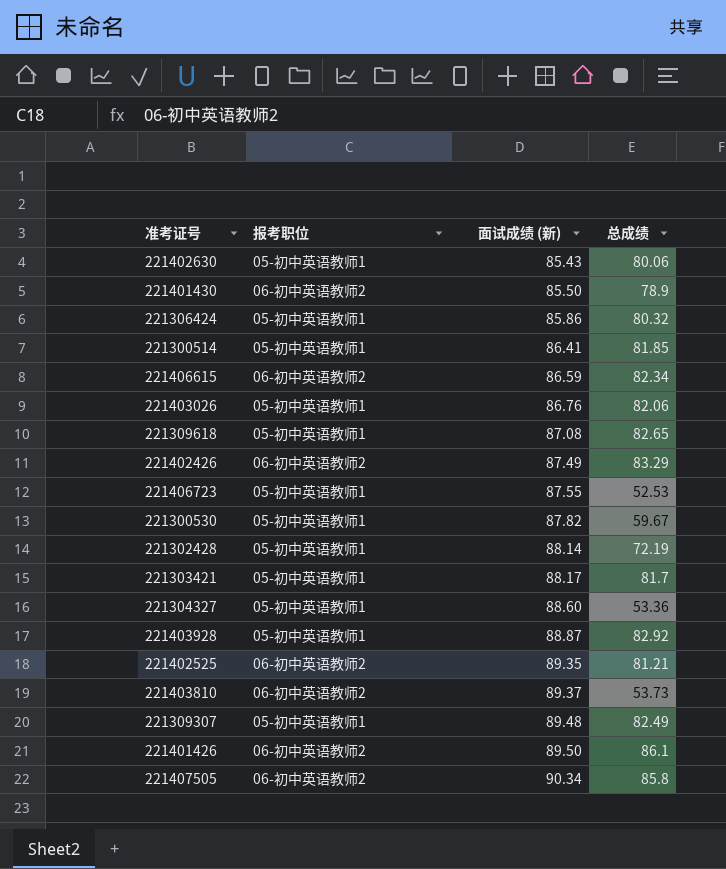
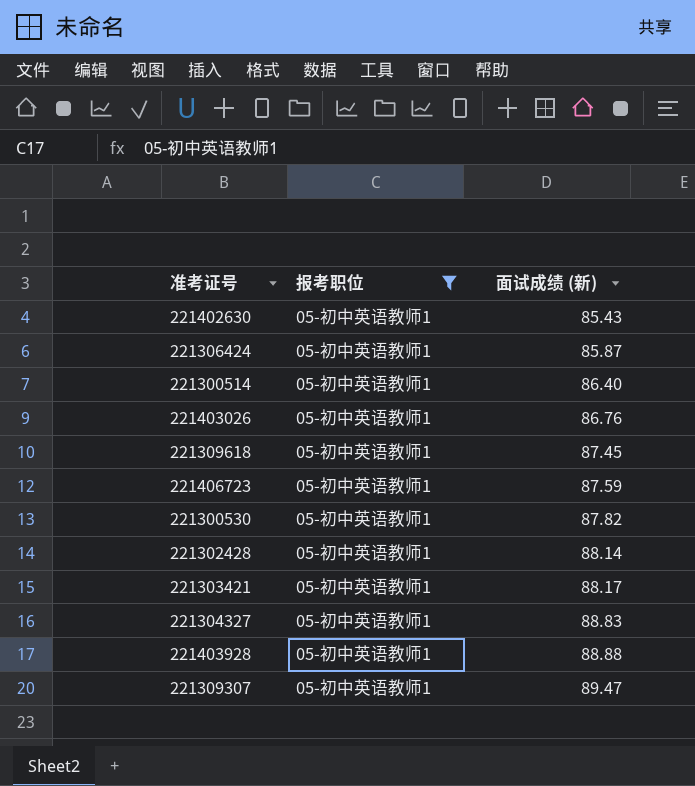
filter: none -> 报考职位 = 05-初中英语教师1
column 总成绩 | position: 4 -> none
221306424 | 面试成绩 (新): 85.86 -> 85.87
221300514 | 面试成绩 (新): 86.41 -> 86.40
221309618 | 面试成绩 (新): 87.08 -> 87.45
221406723 | 面试成绩 (新): 87.55 -> 87.59
221304327 | 面试成绩 (新): 88.60 -> 88.83
221403928 | 面试成绩 (新): 88.87 -> 88.88
221309307 | 面试成绩 (新): 89.48 -> 89.47

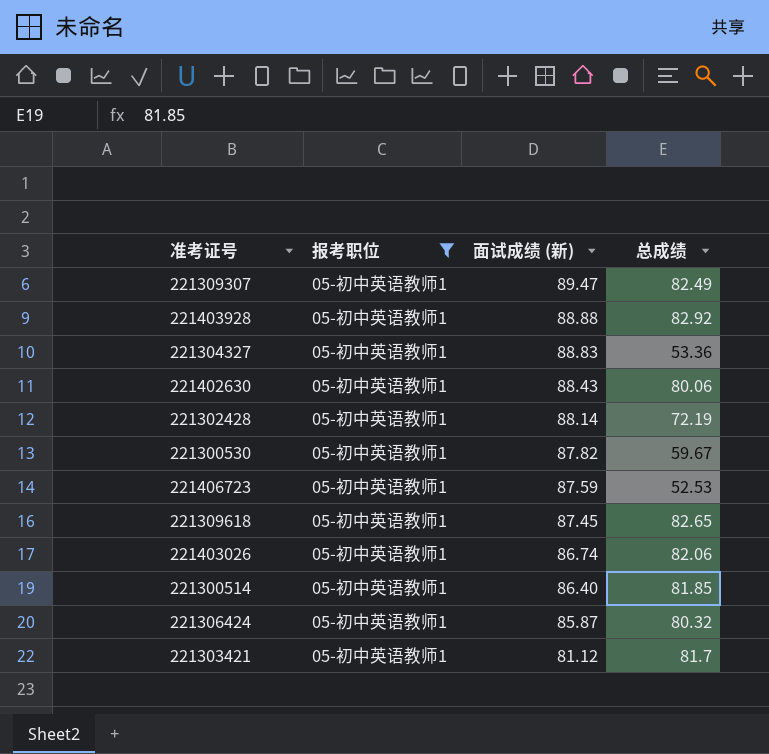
row order: 面试成绩 (新) ascending -> 面试成绩 (新) descending
column 总成绩 | position: none -> 4
221402630 | 面试成绩 (新): 85.43 -> 88.43
221403026 | 面试成绩 (新): 86.76 -> 86.74
221303421 | 面试成绩 (新): 88.17 -> 81.12

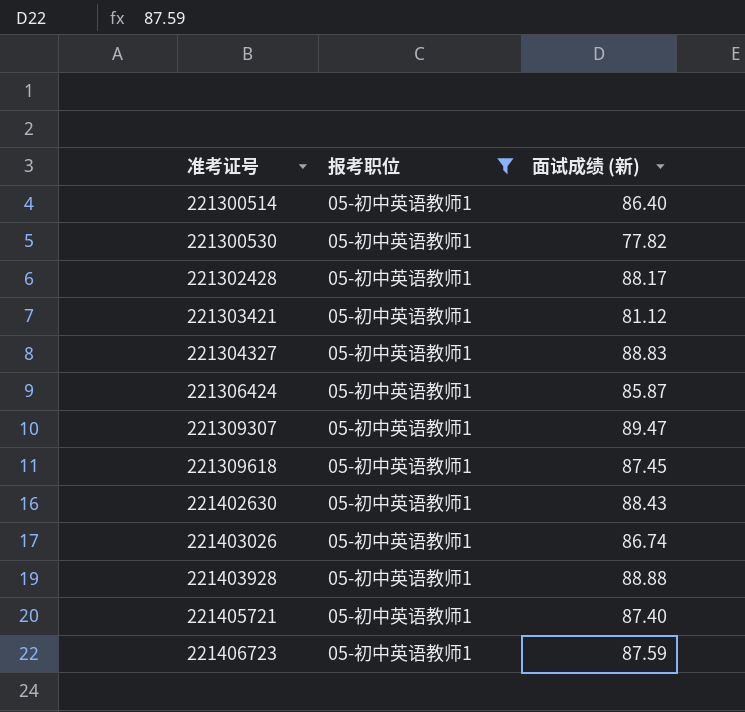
row order: 面试成绩 (新) descending -> 准考证号 ascending
column 总成绩 | position: 4 -> none
221300530 | 面试成绩 (新): 87.82 -> 77.82
221302428 | 面试成绩 (新): 88.14 -> 88.17
row 221405721: none -> 05-初中英语教师1 | 87.40

